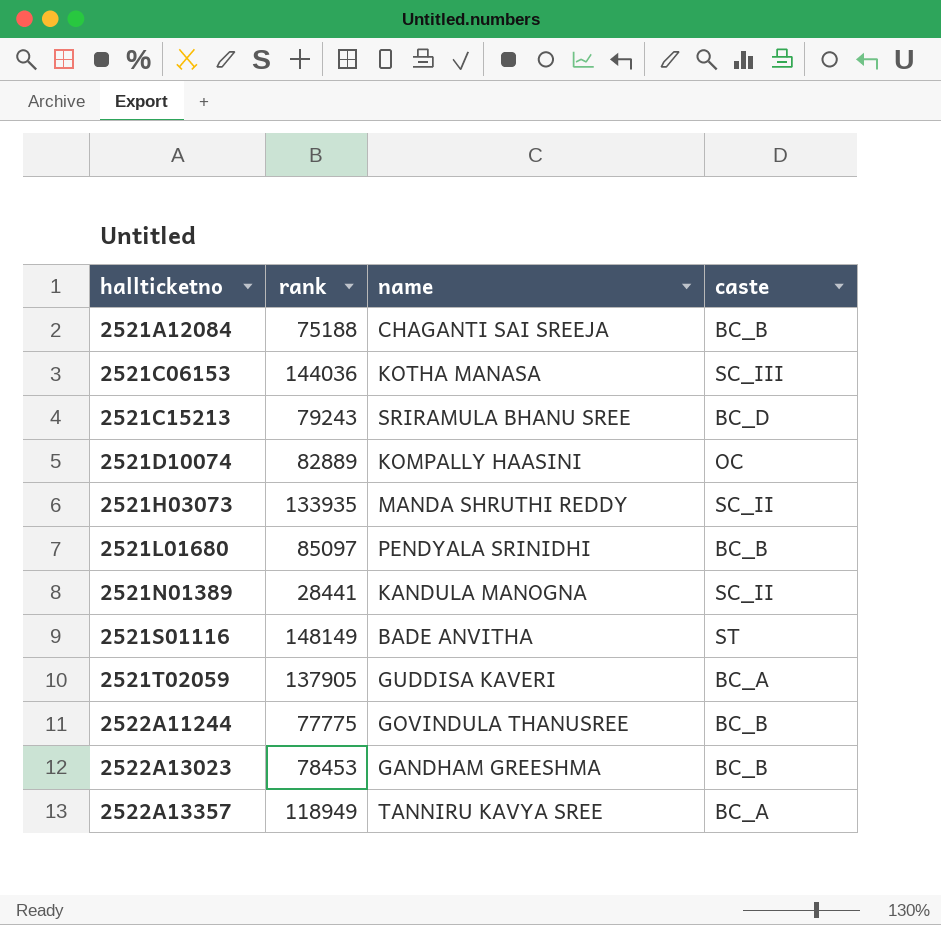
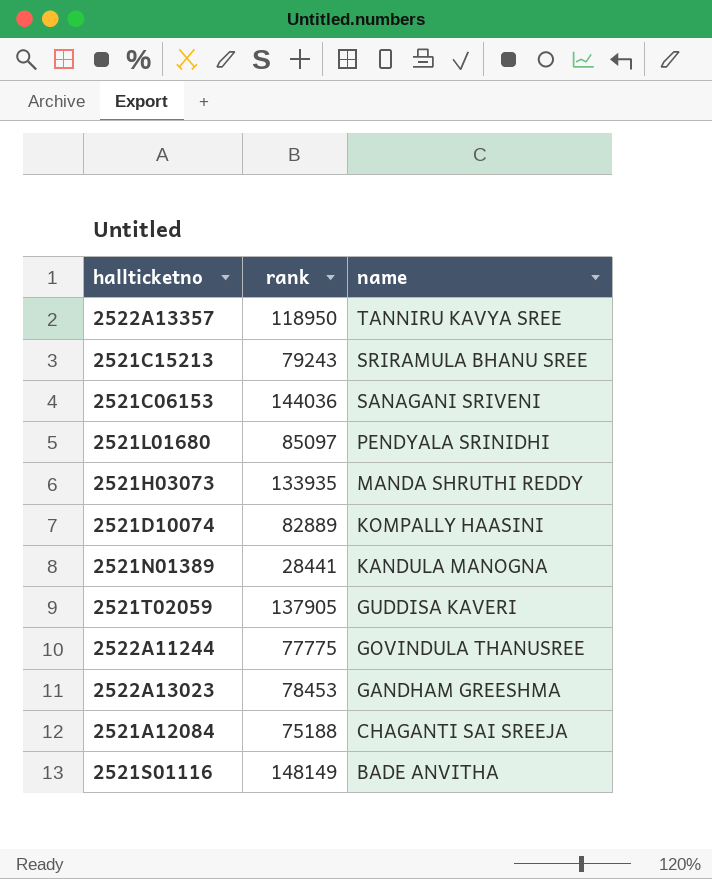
row order: hallticketno ascending -> name descending
column caste | position: 4 -> none
2522A13357 | rank: 118949 -> 118950
2521C06153 | name: KOTHA MANASA -> SANAGANI SRIVENI

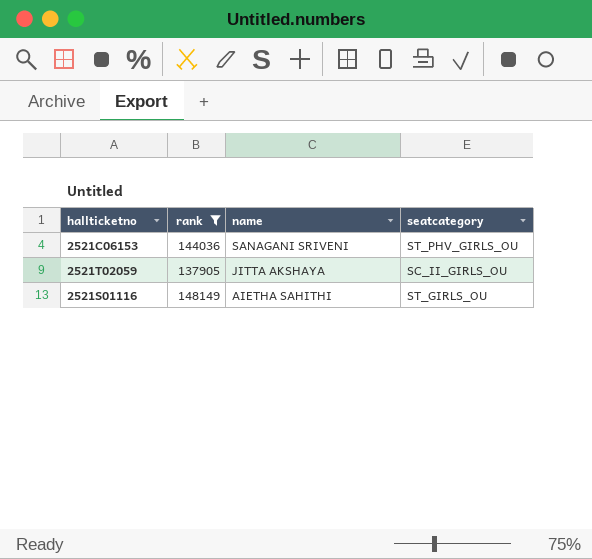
filter: none -> rank >= 137905
column seatcategory | position: none -> 4
2521T02059 | name: GUDDISA KAVERI -> JITTA AKSHAYA
2521S01116 | name: BADE ANVITHA -> AIETHA SAHITHI

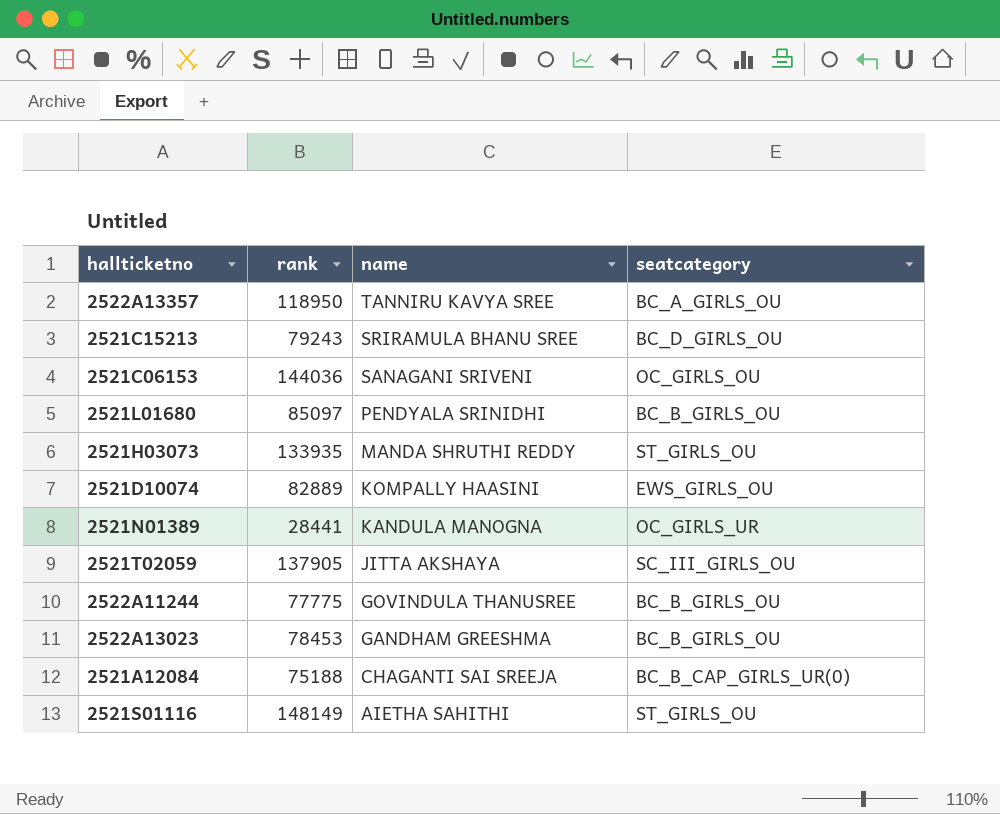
filter: rank >= 137905 -> none
2521C06153 | seatcategory: ST_PHV_GIRLS_OU -> OC_GIRLS_OU
2521T02059 | seatcategory: SC_II_GIRLS_OU -> SC_III_GIRLS_OU

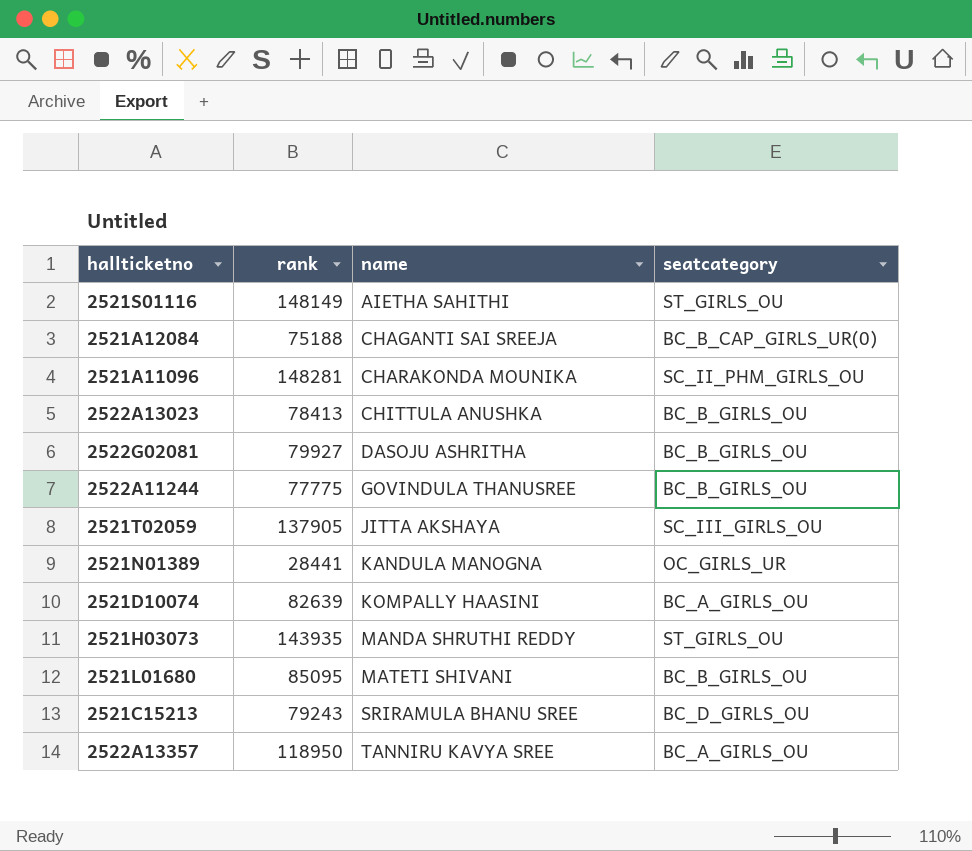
row order: name descending -> name ascending
row 2521C06153: 144036 | SANAGANI SRIVENI | OC_GIRLS_OU -> none
row 2521A11096: none -> 148281 | CHARAKONDA MOUNIKA | SC_II_PHM_GIRLS_OU
2522A13023 | rank: 78453 -> 78413
2522A13023 | name: GANDHAM GREESHMA -> CHITTULA ANUSHKA
row 2522G02081: none -> 79927 | DASOJU ASHRITHA | BC_B_GIRLS_OU
2521D10074 | rank: 82889 -> 82639
2521D10074 | seatcategory: EWS_GIRLS_OU -> BC_A_GIRLS_OU
2521H03073 | rank: 133935 -> 143935
2521L01680 | rank: 85097 -> 85095
2521L01680 | name: PENDYALA SRINIDHI -> MATETI SHIVANI

